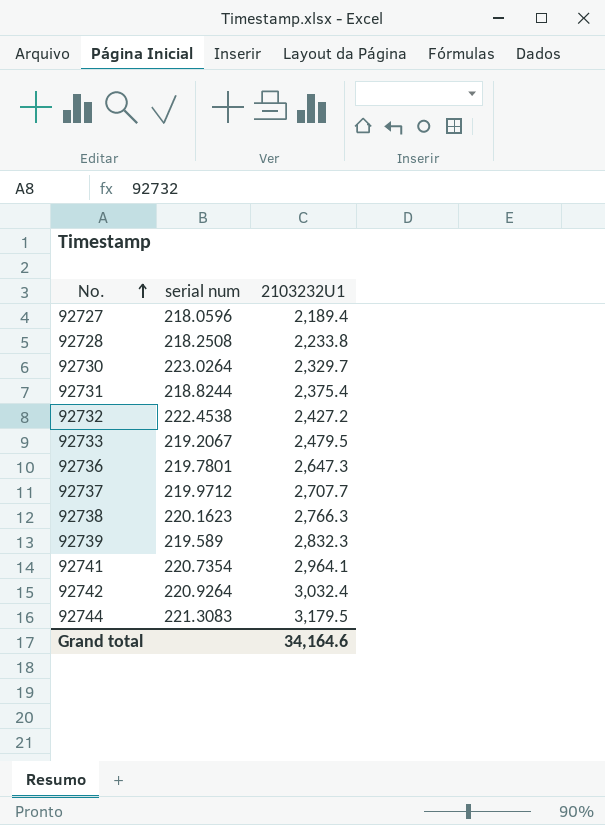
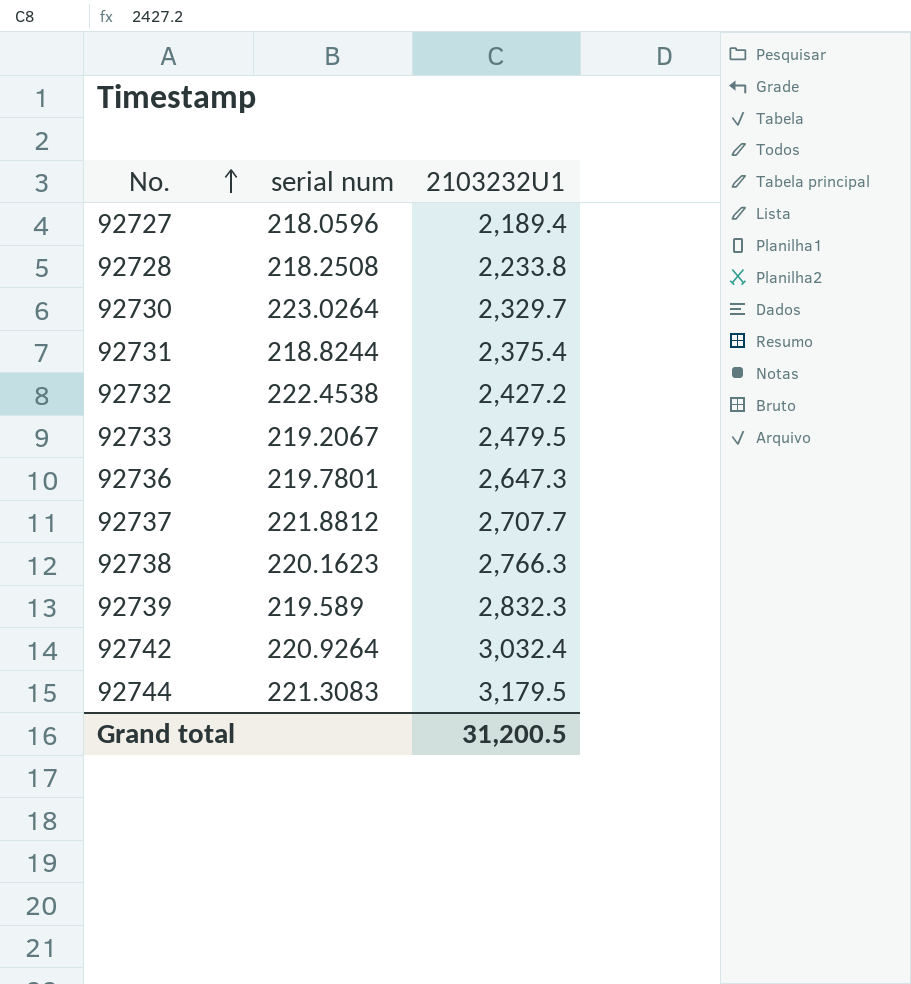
row 92741: 220.7354 | 2,964.1 -> none
92737 | serial num: 219.9712 -> 221.8812
Grand total | 2103232U1: 34,164.6 -> 31,200.5

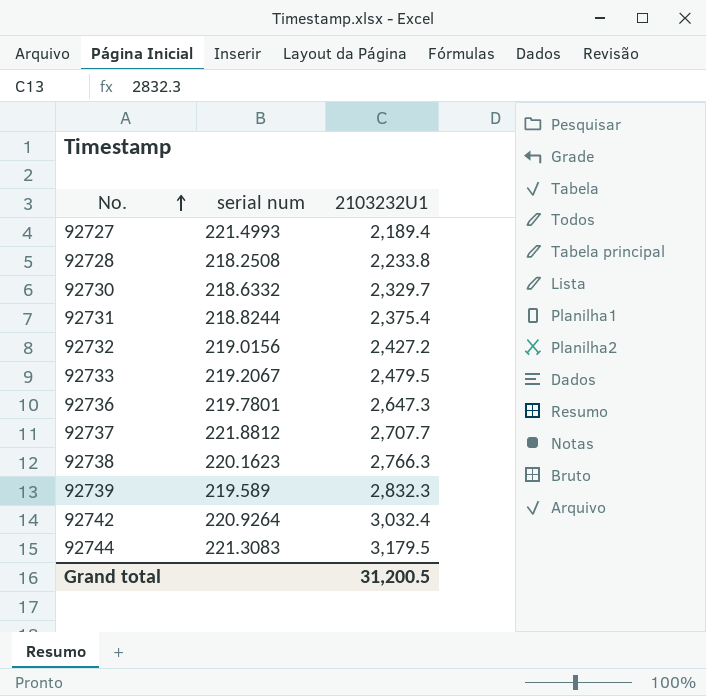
92727 | serial num: 218.0596 -> 221.4993
92730 | serial num: 223.0264 -> 218.6332
92732 | serial num: 222.4538 -> 219.0156

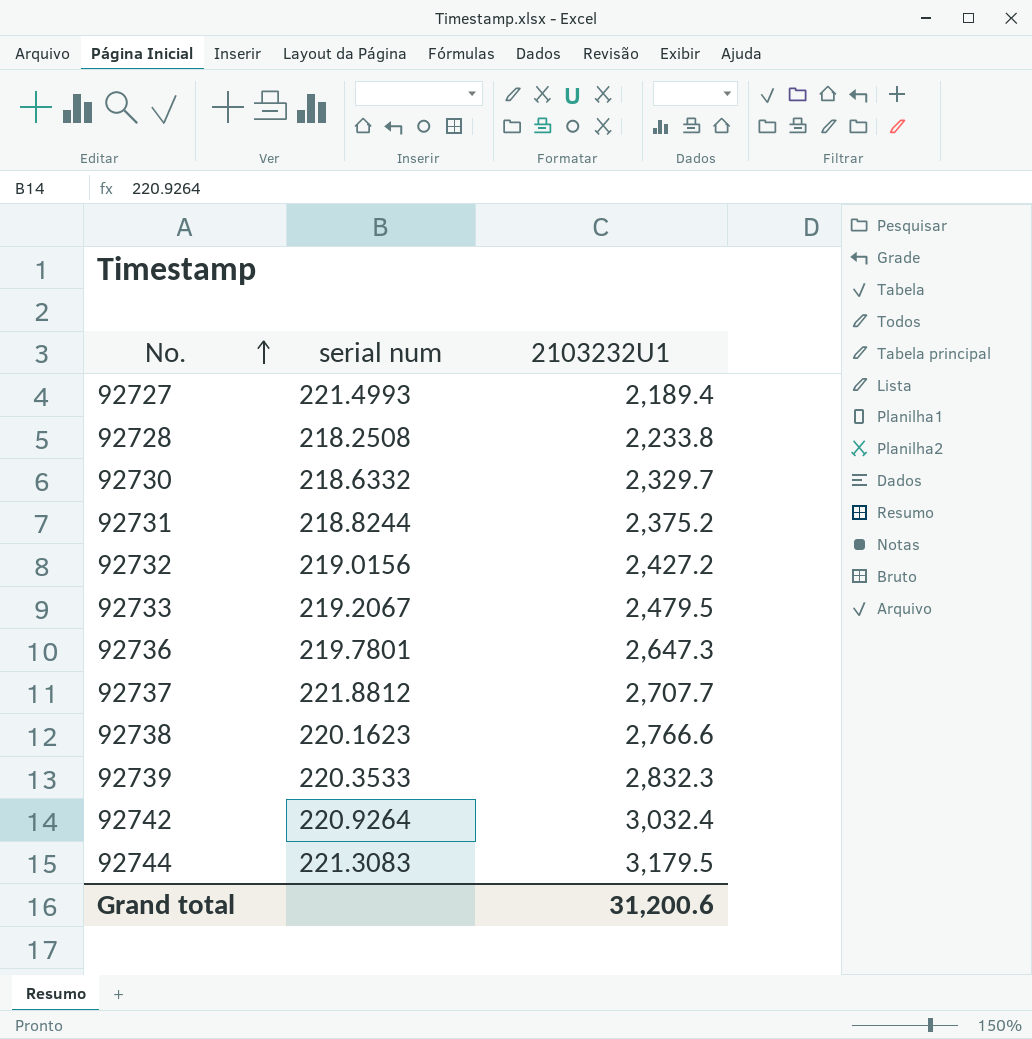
92731 | 2103232U1: 2,375.4 -> 2,375.2
92738 | 2103232U1: 2,766.3 -> 2,766.6
92739 | serial num: 219.589 -> 220.3533
Grand total | 2103232U1: 31,200.5 -> 31,200.6

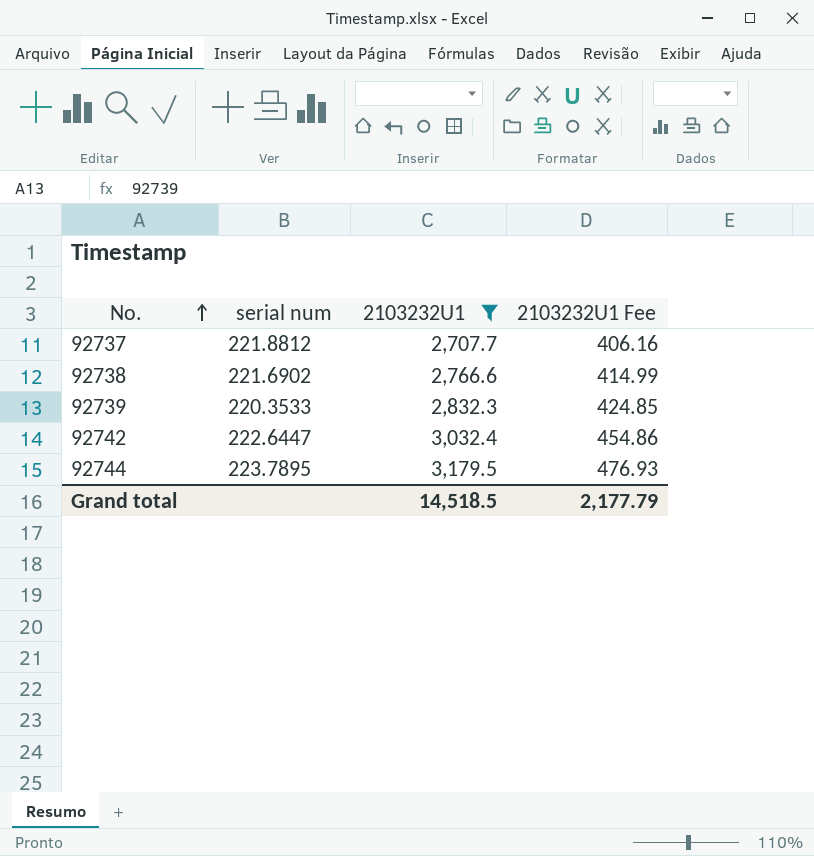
filter: none -> 2103232U1 >= 2,707.7
column 2103232U1 Fee | formula: none -> [2103232U1] * 0.15
92738 | serial num: 220.1623 -> 221.6902
92742 | serial num: 220.9264 -> 222.6447
92744 | serial num: 221.3083 -> 223.7895
Grand total | 2103232U1: 31,200.6 -> 14,518.5

